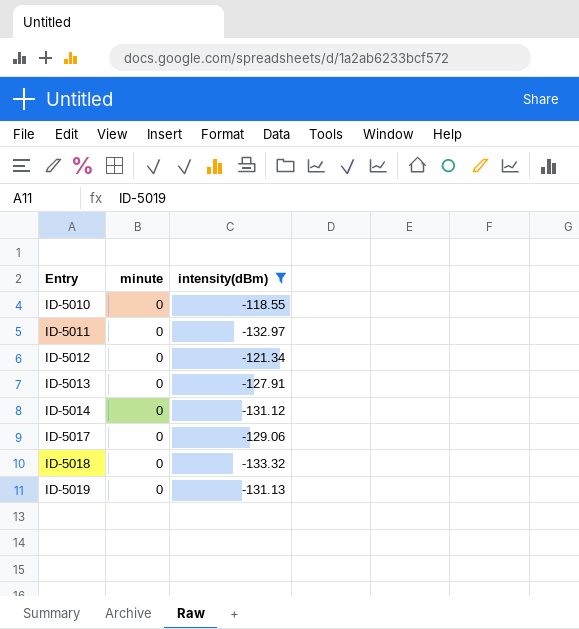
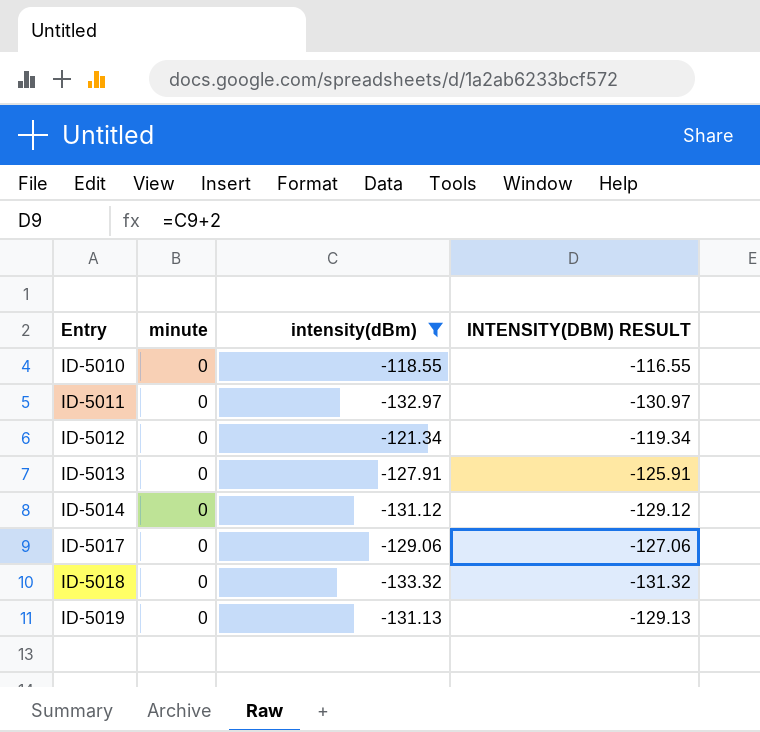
column INTENSITY(DBM) RESULT | formula: none -> [intensity(dBm)] + 2

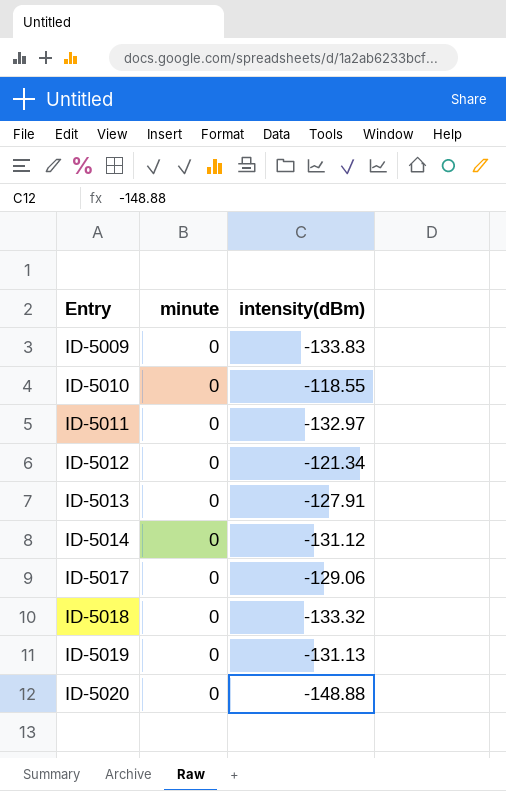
filter: intensity(dBm) >= -133.32 -> none
column INTENSITY(DBM) RESULT | formula: [intensity(dBm)] + 2 -> none

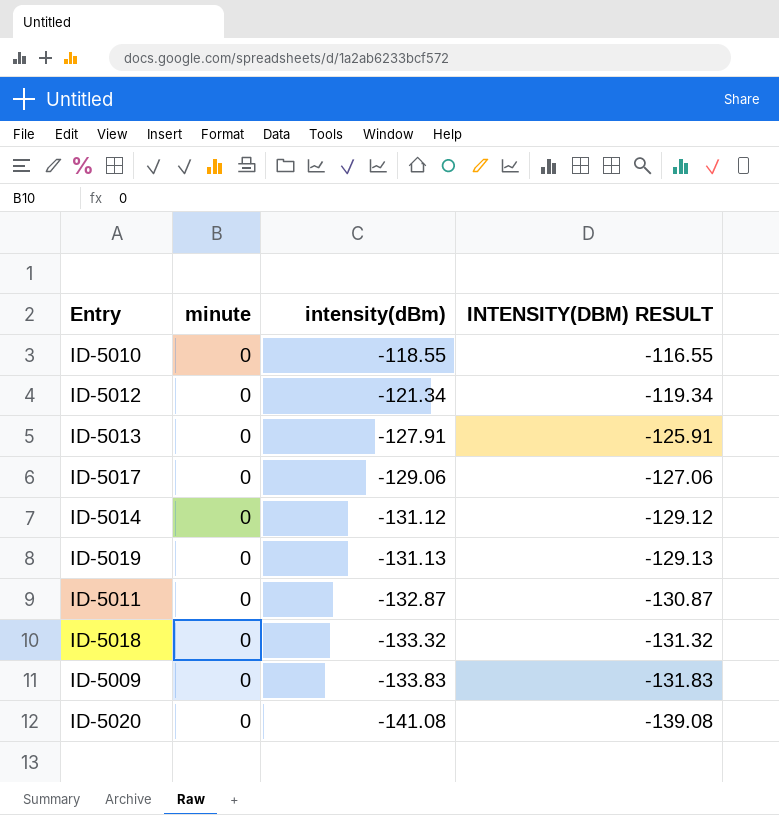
row order: Entry ascending -> intensity(dBm) descending
column INTENSITY(DBM) RESULT | formula: none -> [intensity(dBm)] + 2
ID-5011 | intensity(dBm): -132.97 -> -132.87
ID-5020 | intensity(dBm): -148.88 -> -141.08

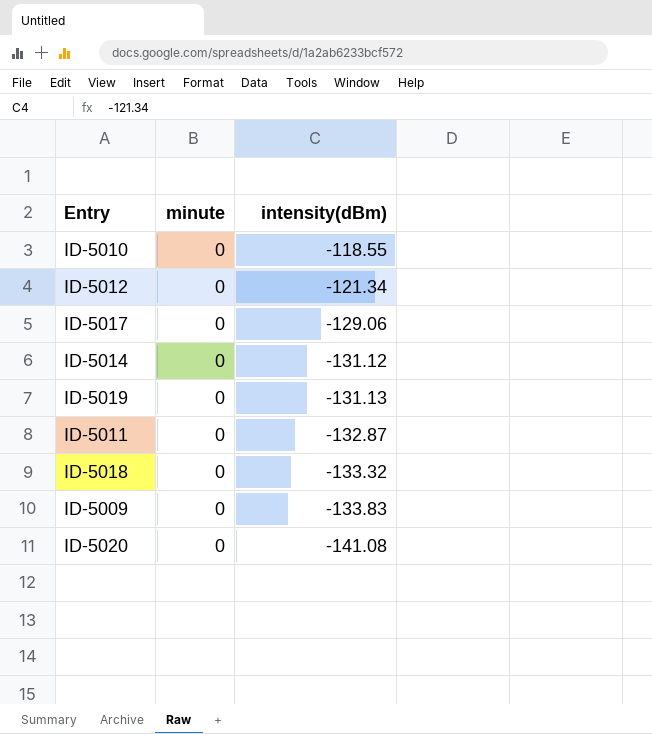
column INTENSITY(DBM) RESULT | formula: [intensity(dBm)] + 2 -> none
row ID-5013: 0 | -127.91 | -125.91 -> none

